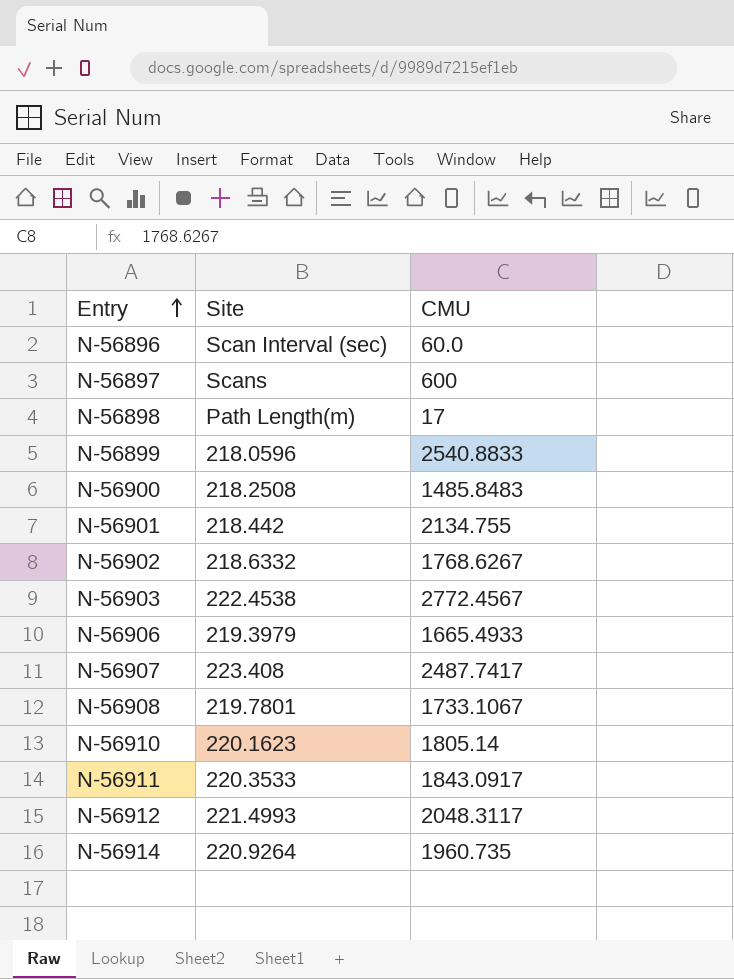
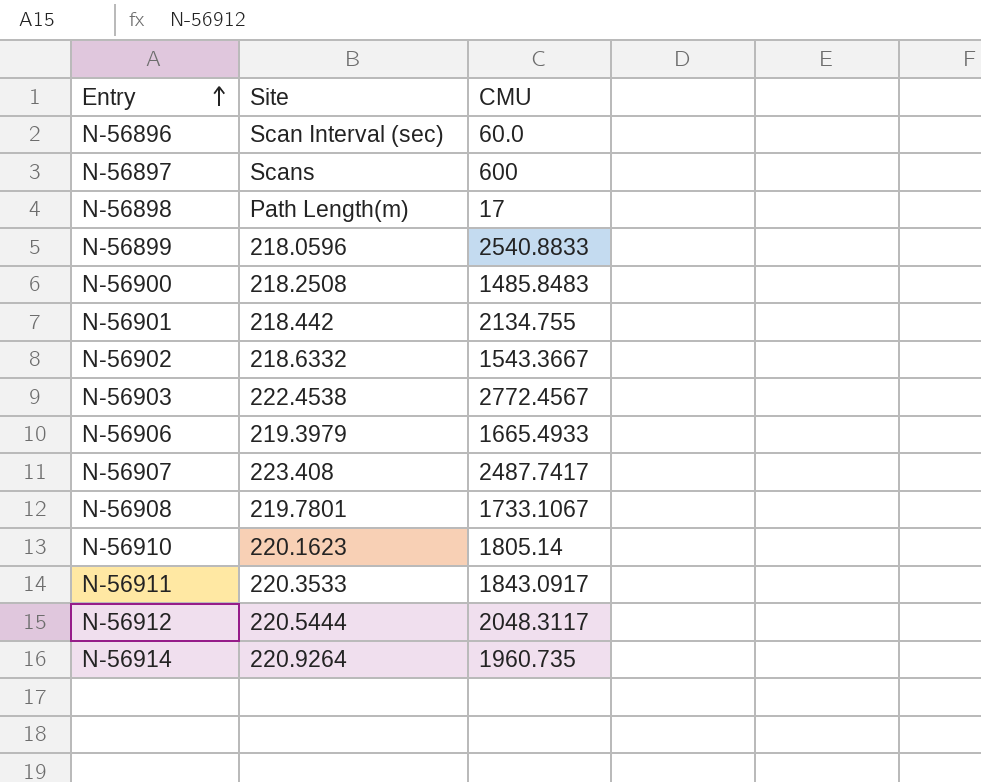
N-56902 | CMU: 1768.6267 -> 1543.3667
N-56912 | Site: 221.4993 -> 220.5444

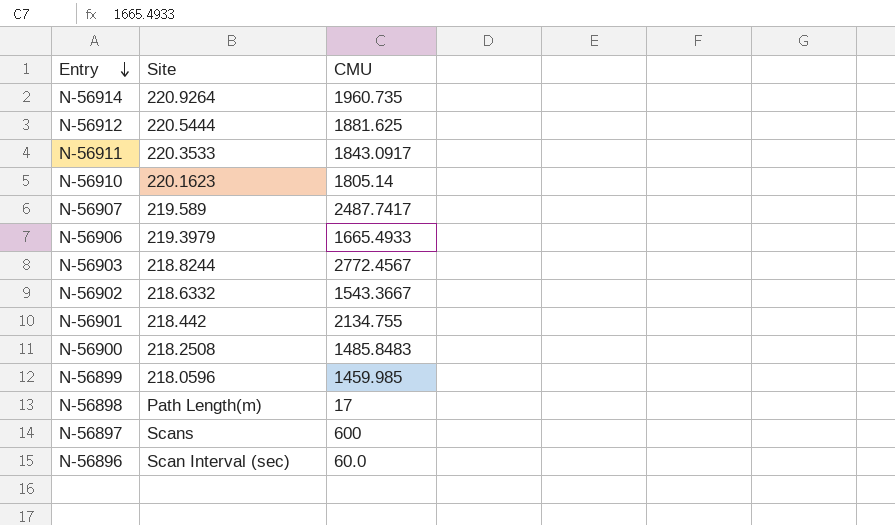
row order: Entry ascending -> Entry descending
row N-56908: 219.7801 | 1733.1067 -> none
N-56912 | CMU: 2048.3117 -> 1881.625
N-56907 | Site: 223.408 -> 219.589
N-56903 | Site: 222.4538 -> 218.8244
N-56899 | CMU: 2540.8833 -> 1459.985

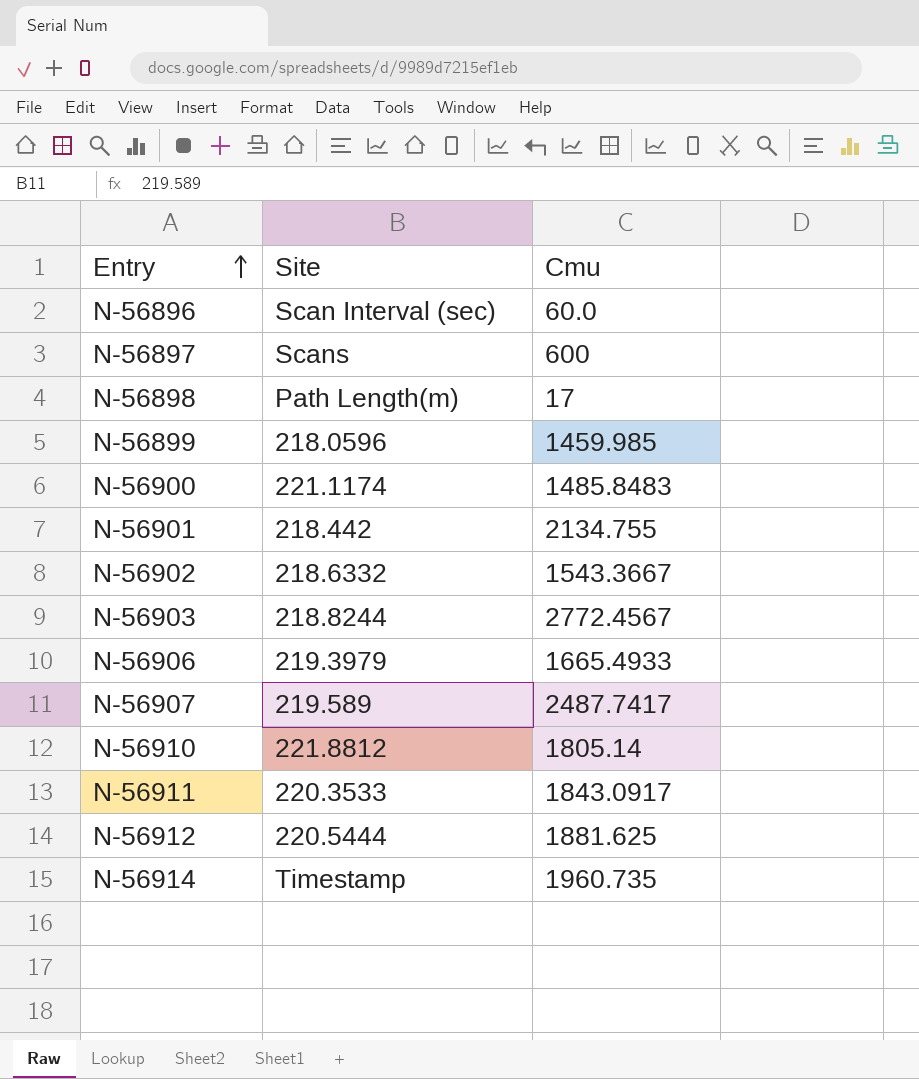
row order: Entry descending -> Entry ascending
column name: CMU -> Cmu
N-56900 | Site: 218.2508 -> 221.1174
N-56910 | Site: 220.1623 -> 221.8812
N-56914 | Site: 220.9264 -> Timestamp

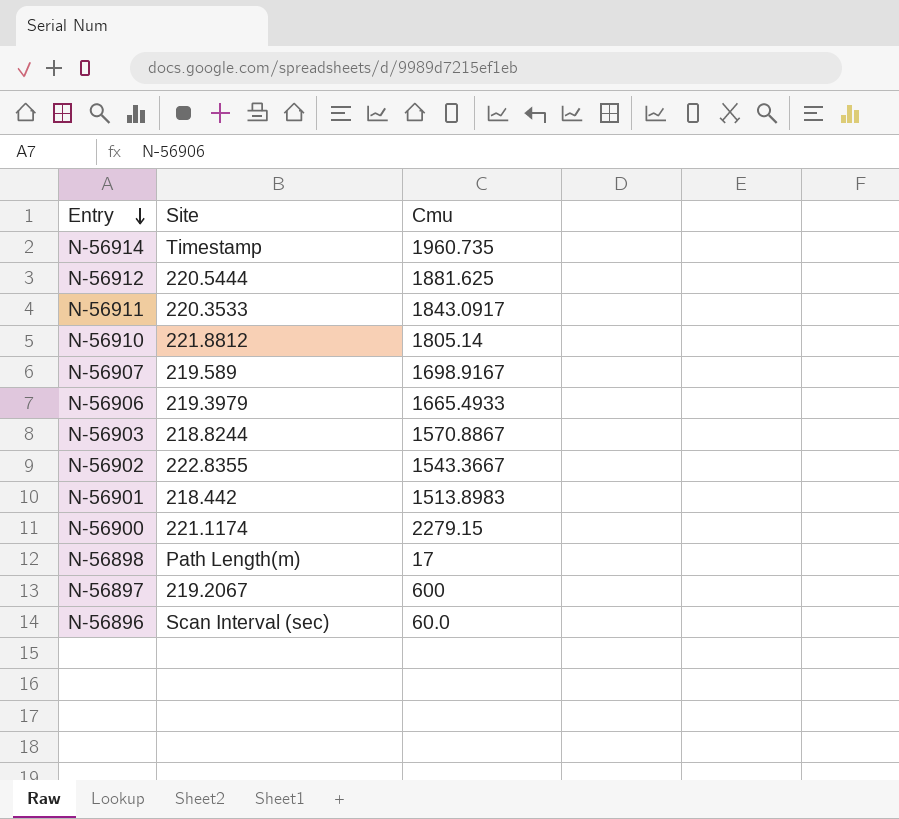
row order: Entry ascending -> Entry descending
row N-56899: 218.0596 | 1459.985 -> none
N-56907 | Cmu: 2487.7417 -> 1698.9167
N-56903 | Cmu: 2772.4567 -> 1570.8867
N-56902 | Site: 218.6332 -> 222.8355
N-56901 | Cmu: 2134.755 -> 1513.8983
N-56900 | Cmu: 1485.8483 -> 2279.15
N-56897 | Site: Scans -> 219.2067

